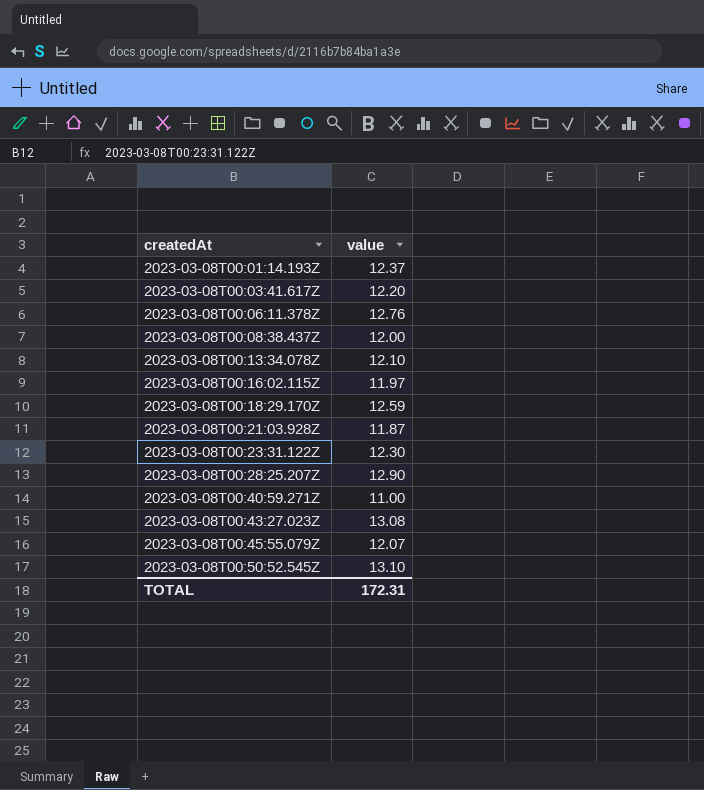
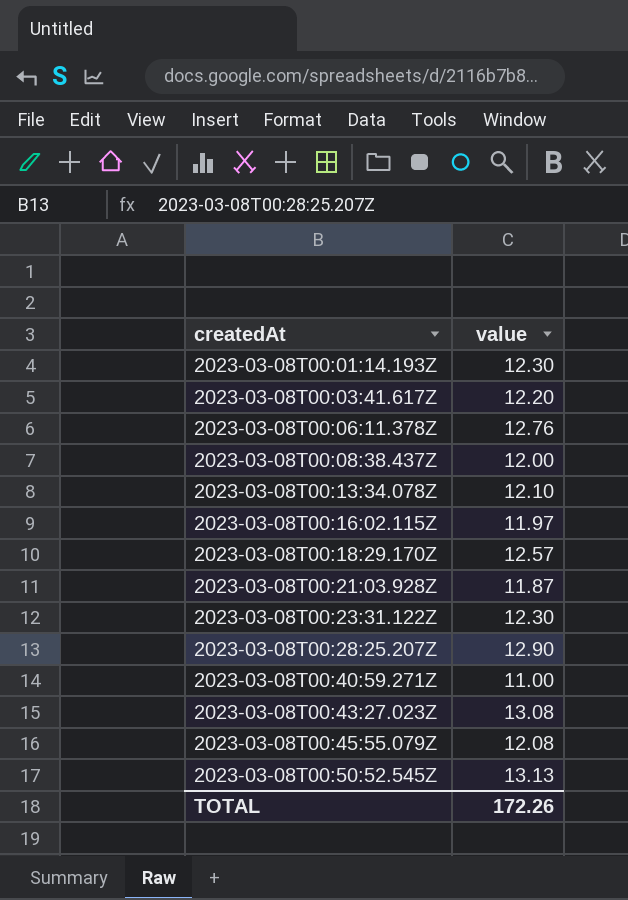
2023-03-08T00:01:14.193Z | value: 12.37 -> 12.30
2023-03-08T00:18:29.170Z | value: 12.59 -> 12.57
2023-03-08T00:45:55.079Z | value: 12.07 -> 12.08
2023-03-08T00:50:52.545Z | value: 13.10 -> 13.13
TOTAL | value: 172.31 -> 172.26

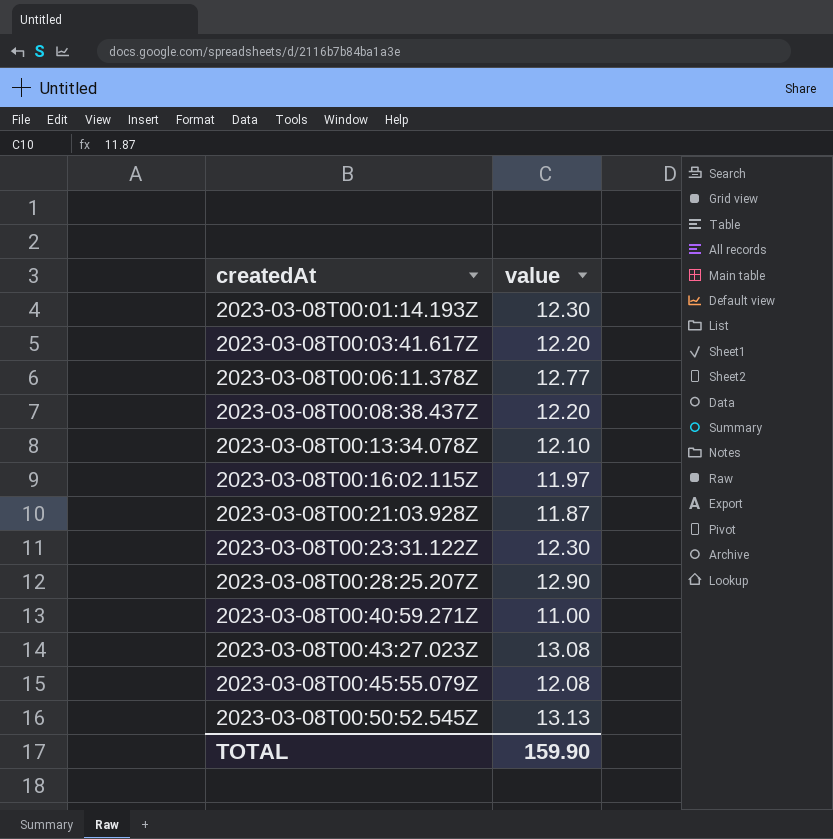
row 2023-03-08T00:18:29.170Z: 12.57 -> none
2023-03-08T00:06:11.378Z | value: 12.76 -> 12.77
2023-03-08T00:08:38.437Z | value: 12.00 -> 12.20
TOTAL | value: 172.26 -> 159.90

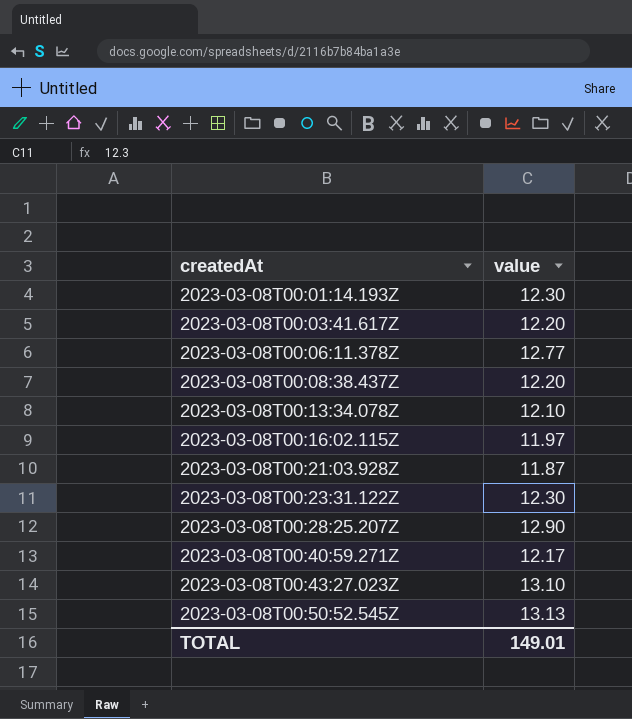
row 2023-03-08T00:45:55.079Z: 12.08 -> none
2023-03-08T00:40:59.271Z | value: 11.00 -> 12.17
2023-03-08T00:43:27.023Z | value: 13.08 -> 13.10
TOTAL | value: 159.90 -> 149.01

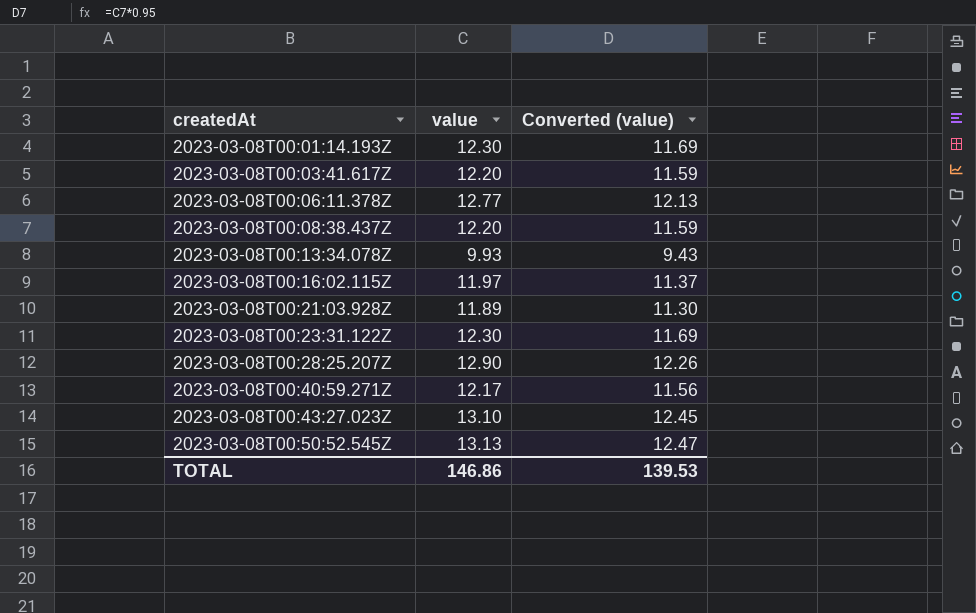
column Converted (value) | formula: none -> [value] * 0.95
2023-03-08T00:13:34.078Z | value: 12.10 -> 9.93
2023-03-08T00:21:03.928Z | value: 11.87 -> 11.89
TOTAL | value: 149.01 -> 146.86

